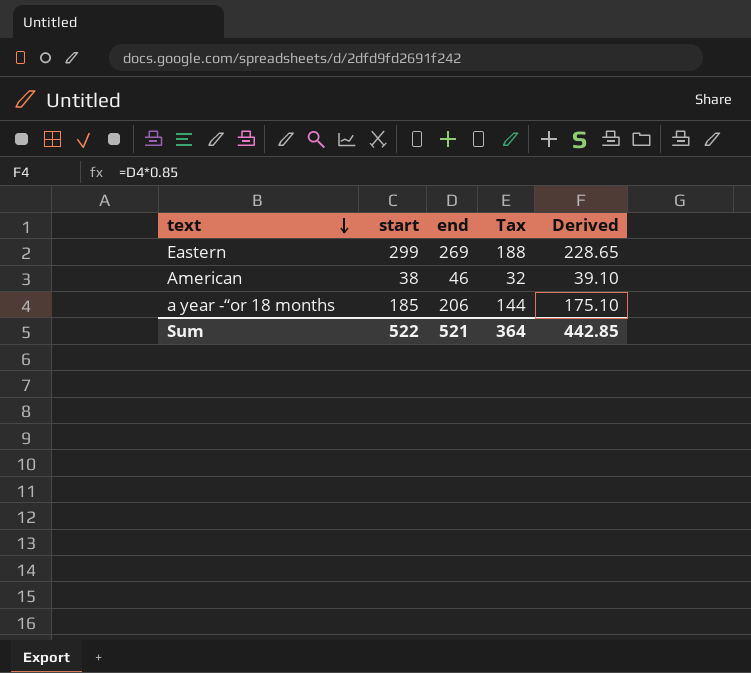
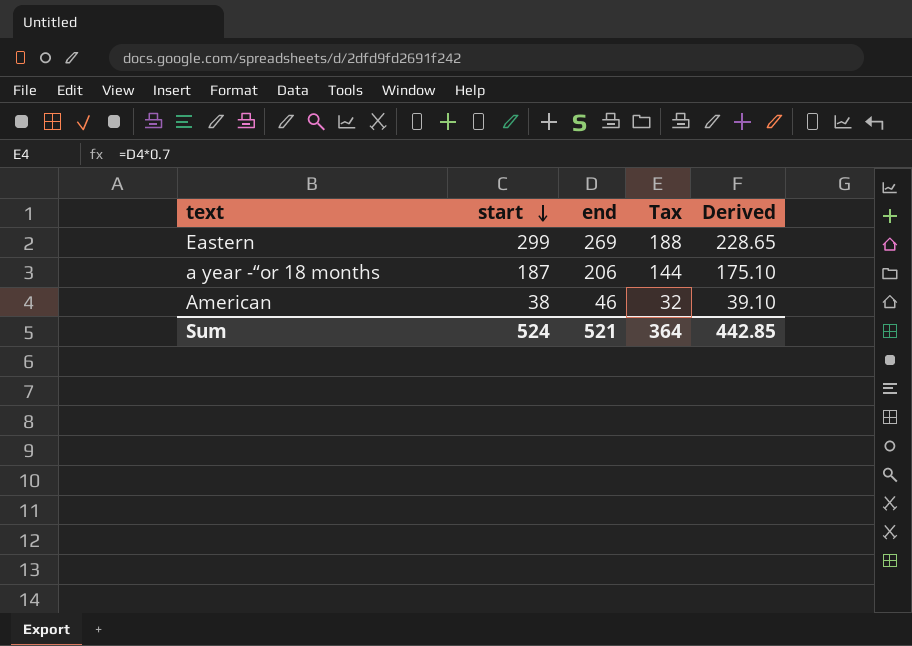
row order: text descending -> start descending
a year -“or 18 months | start: 185 -> 187
Sum | start: 522 -> 524

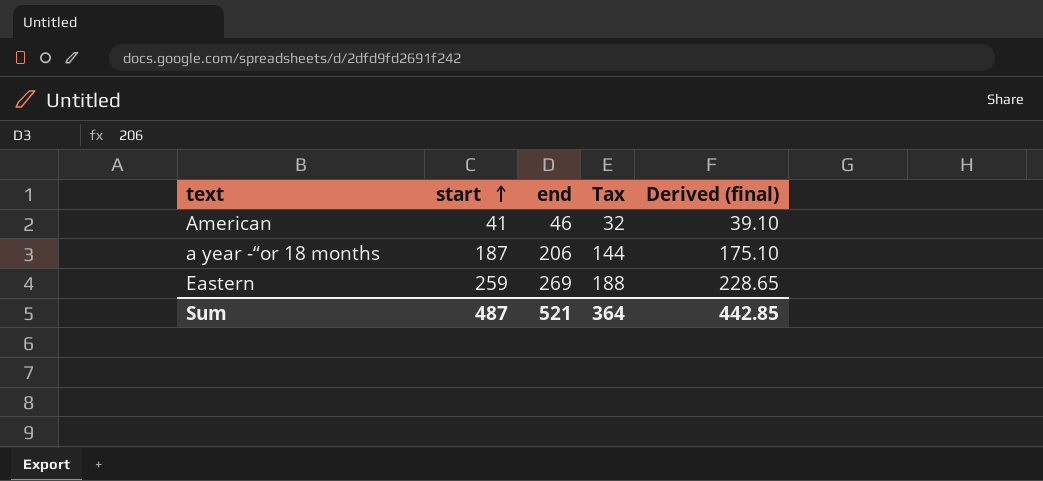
row order: start descending -> start ascending
column name: Derived -> Derived (final)
American | start: 38 -> 41
Eastern | start: 299 -> 259
Sum | start: 524 -> 487

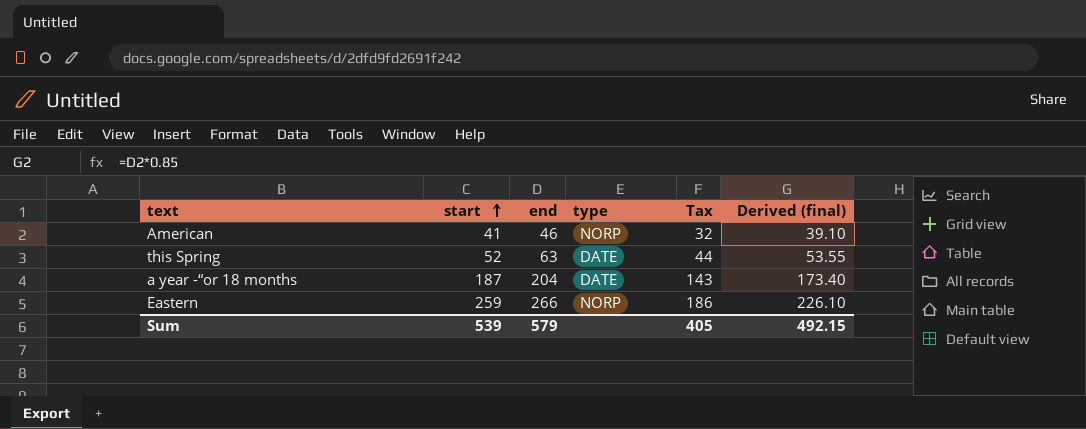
column type | position: none -> 4
row this Spring: none -> 52 | 63 | DATE | 44 | 53.55
a year -“or 18 months | end: 206 -> 204
a year -“or 18 months | Tax: 144 -> 143
a year -“or 18 months | Derived (final): 175.10 -> 173.40
Eastern | end: 269 -> 266
Eastern | Tax: 188 -> 186
Eastern | Derived (final): 228.65 -> 226.10
Sum | start: 487 -> 539
Sum | end: 521 -> 579
Sum | Tax: 364 -> 405
Sum | Derived (final): 442.85 -> 492.15

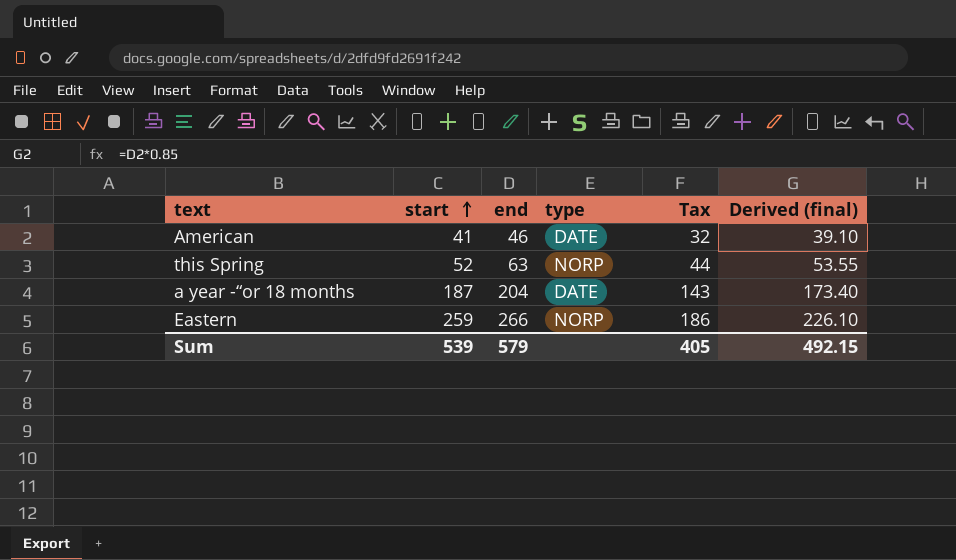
American | type: NORP -> DATE
this Spring | type: DATE -> NORP

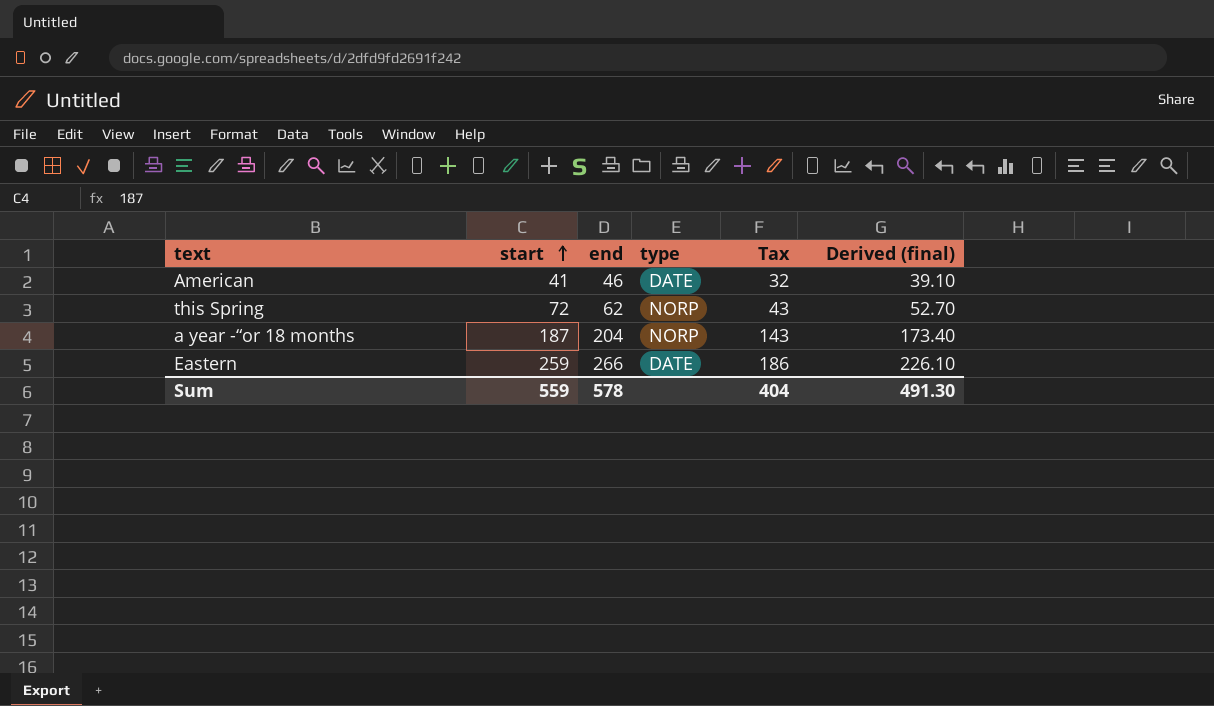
this Spring | start: 52 -> 72
this Spring | end: 63 -> 62
this Spring | Tax: 44 -> 43
this Spring | Derived (final): 53.55 -> 52.70
a year -“or 18 months | type: DATE -> NORP
Eastern | type: NORP -> DATE
Sum | start: 539 -> 559
Sum | end: 579 -> 578
Sum | Tax: 405 -> 404
Sum | Derived (final): 492.15 -> 491.30

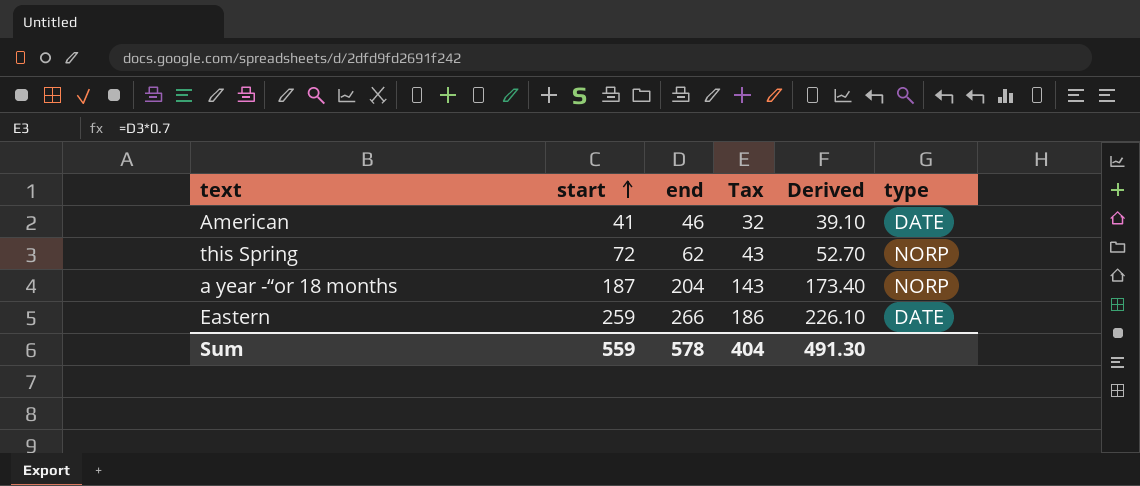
column name: Derived (final) -> Derived
column type | position: 4 -> 6

